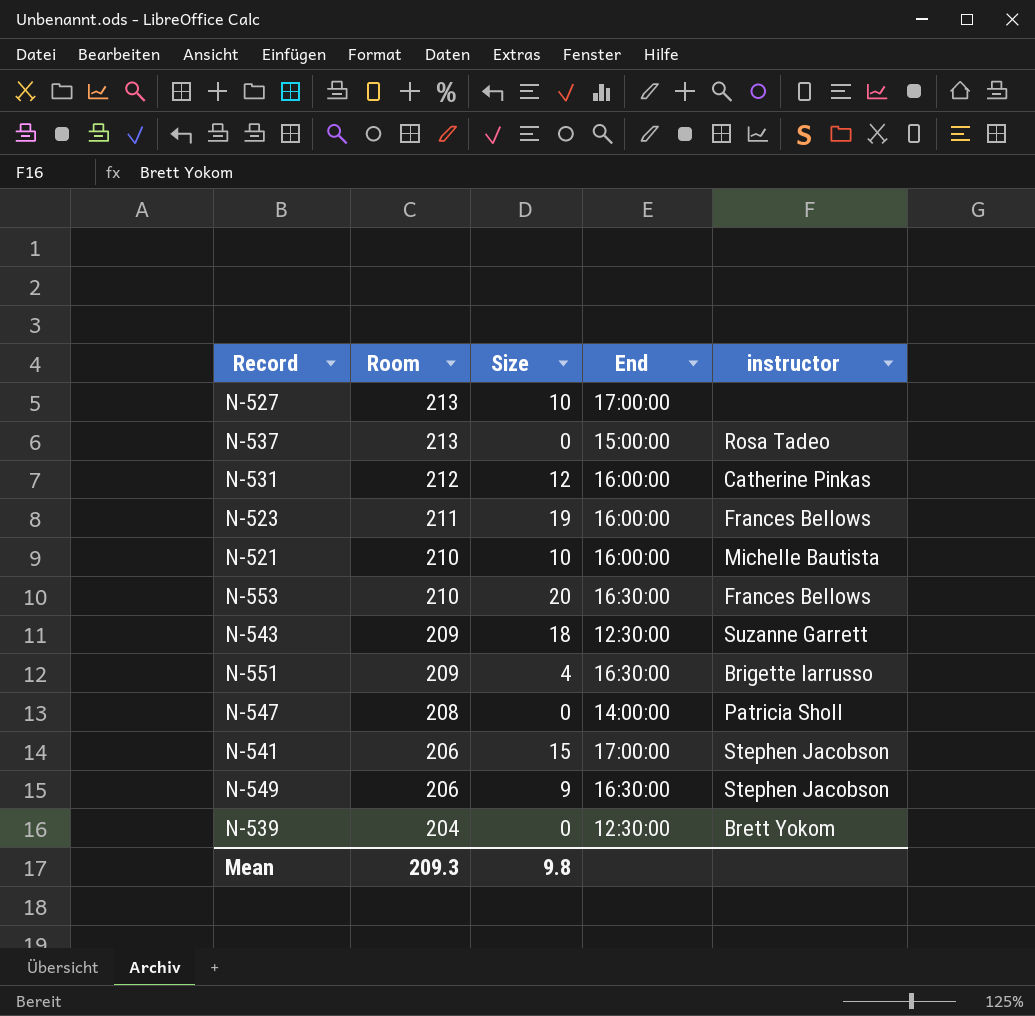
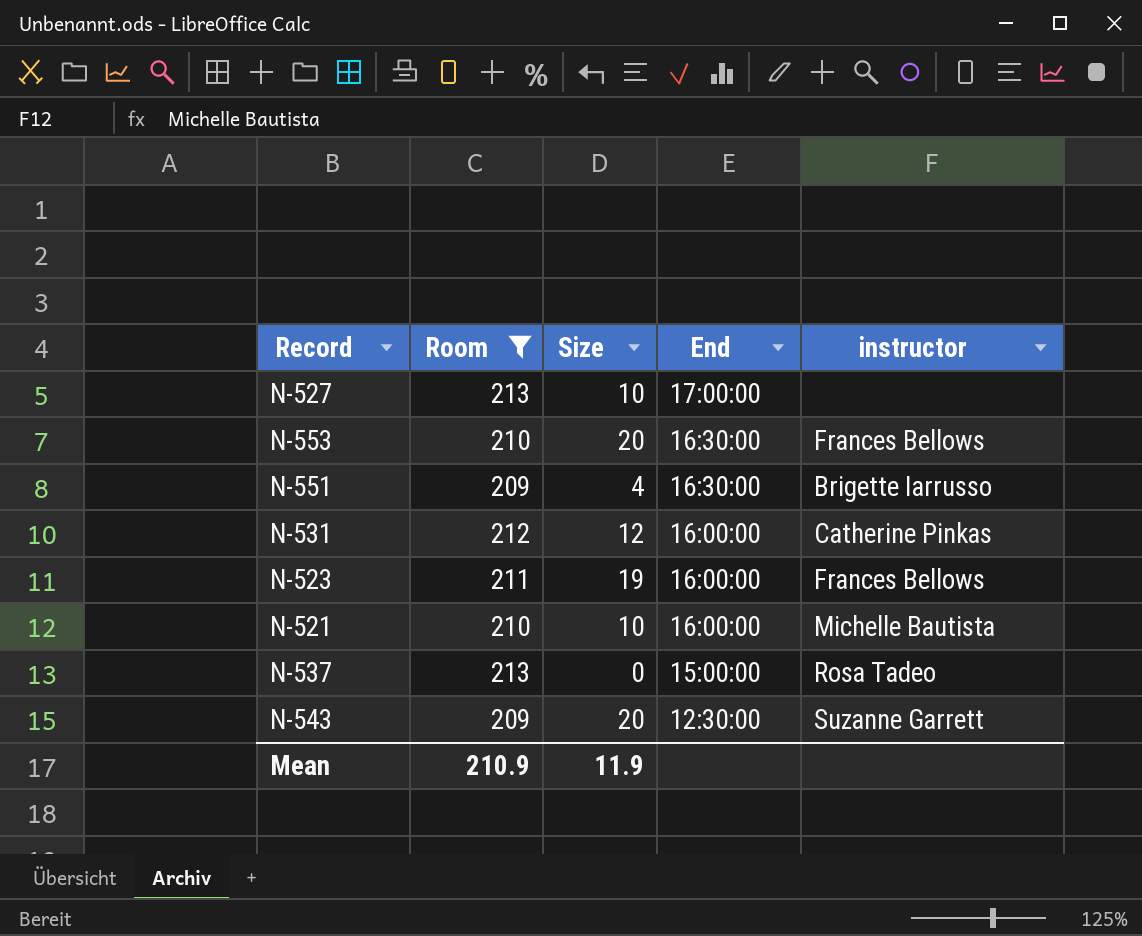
filter: none -> Room >= 209
row order: Room descending -> End descending
N-543 | Size: 18 -> 20
Mean | Room: 209.3 -> 210.9
Mean | Size: 9.8 -> 11.9

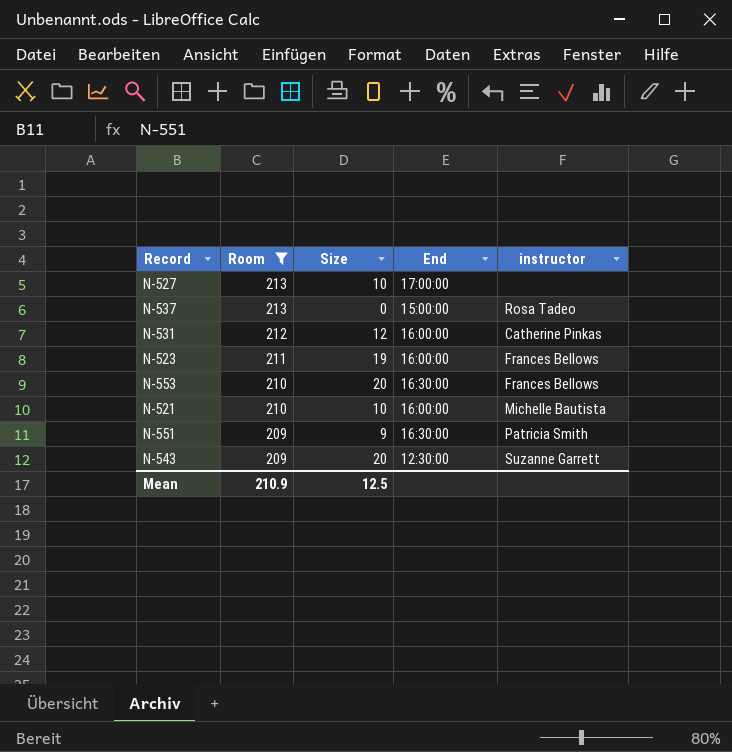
row order: End descending -> Room descending
N-551 | Size: 4 -> 9
N-551 | instructor: Brigette Iarrusso -> Patricia Smith
Mean | Size: 11.9 -> 12.5

